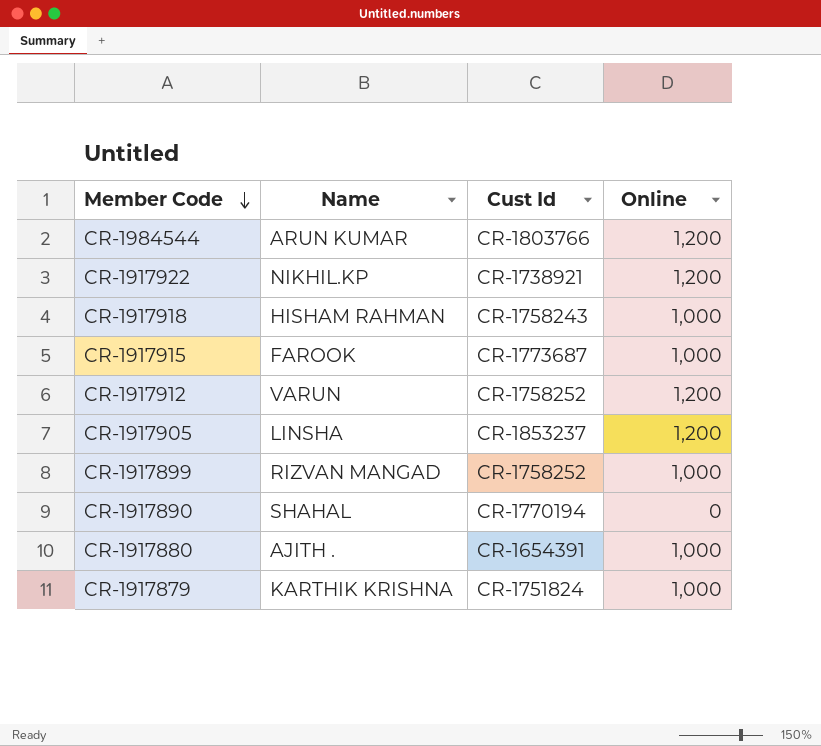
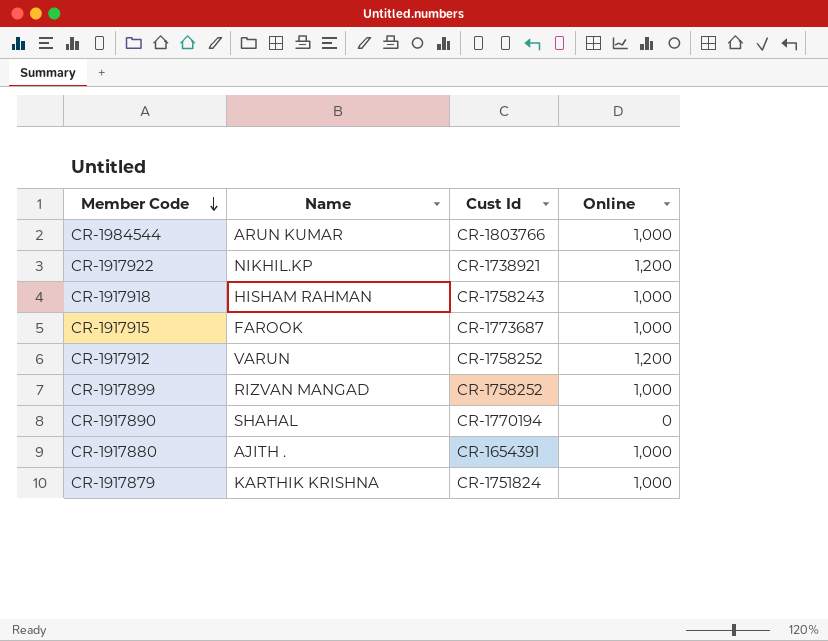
row CR-1917905: LINSHA | CR-1853237 | 1,200 -> none
CR-1984544 | Online: 1,200 -> 1,000

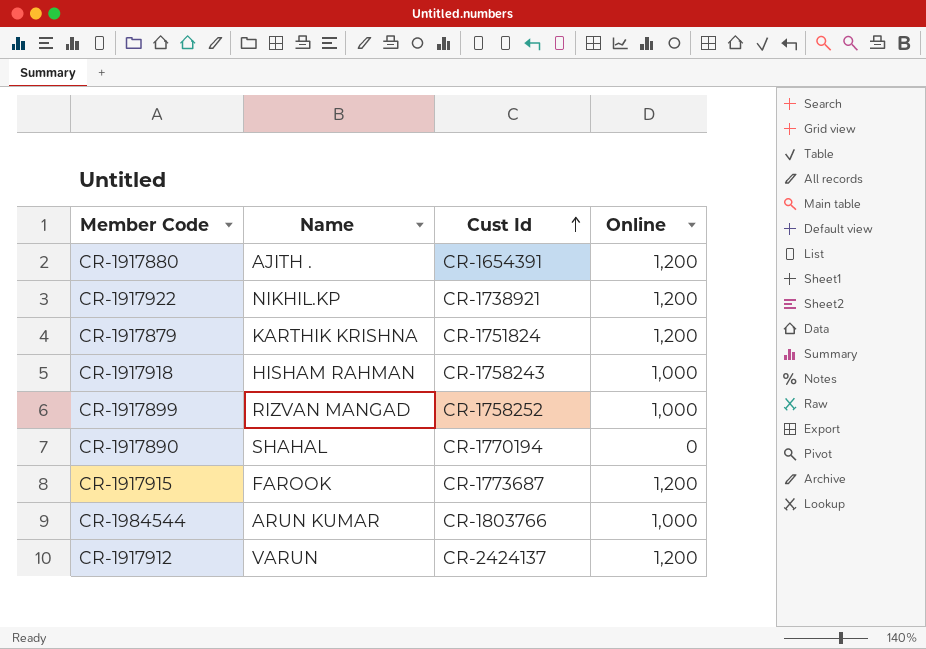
row order: Member Code descending -> Cust Id ascending
CR-1917880 | Online: 1,000 -> 1,200
CR-1917879 | Online: 1,000 -> 1,200
CR-1917915 | Online: 1,000 -> 1,200
CR-1917912 | Cust Id: CR-1758252 -> CR-2424137

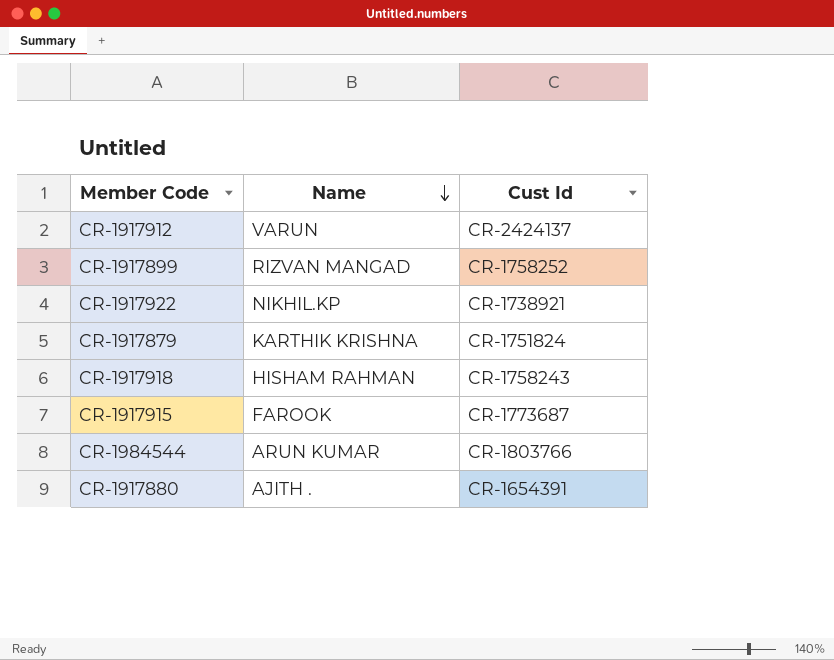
row order: Cust Id ascending -> Name descending
column Online | position: 4 -> none
row CR-1917890: SHAHAL | CR-1770194 | 0 -> none

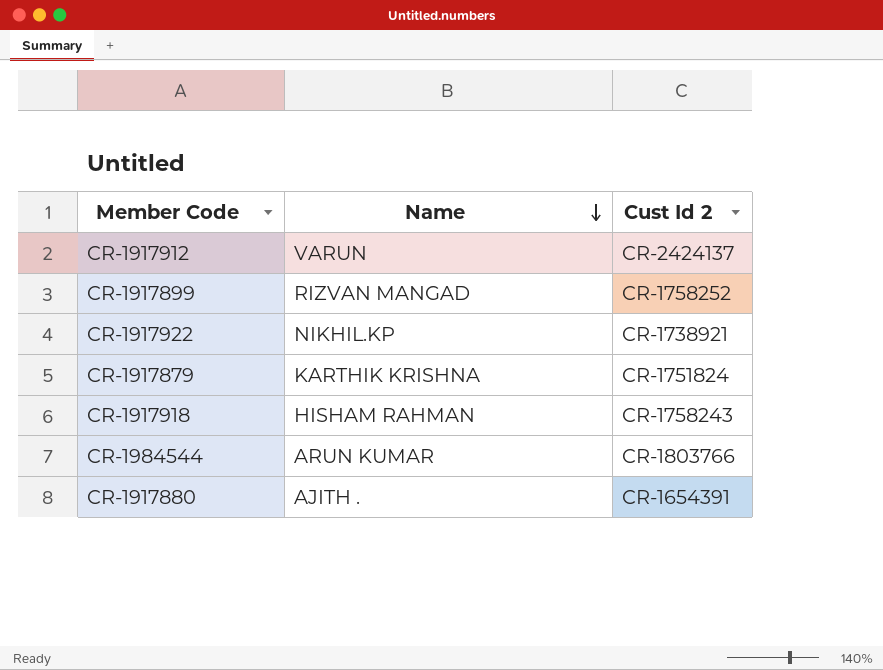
column name: Cust Id -> Cust Id 2
row CR-1917915: FAROOK | CR-1773687 -> none

